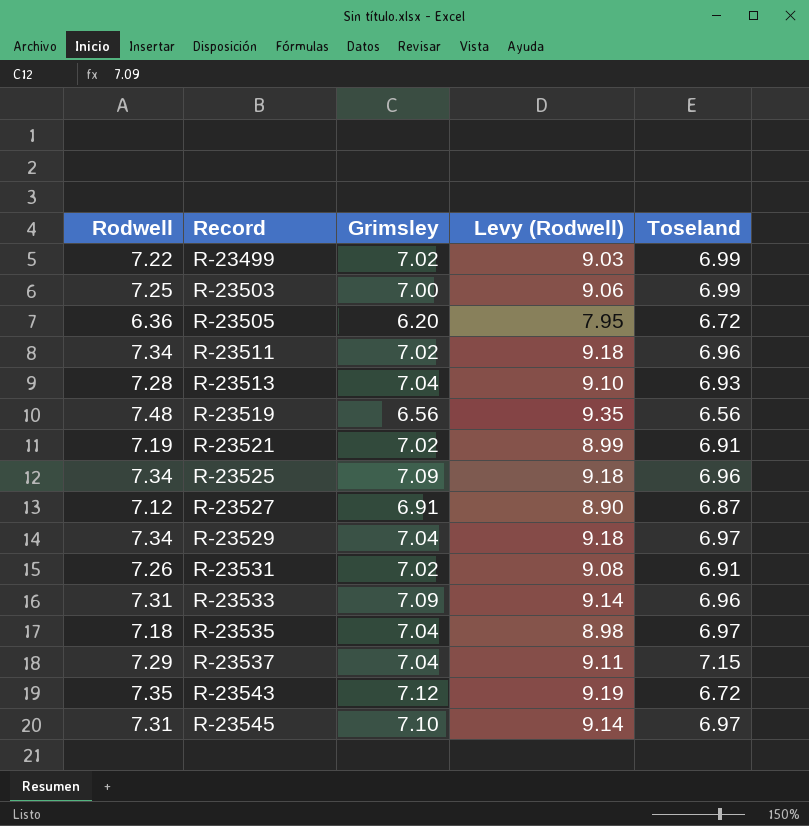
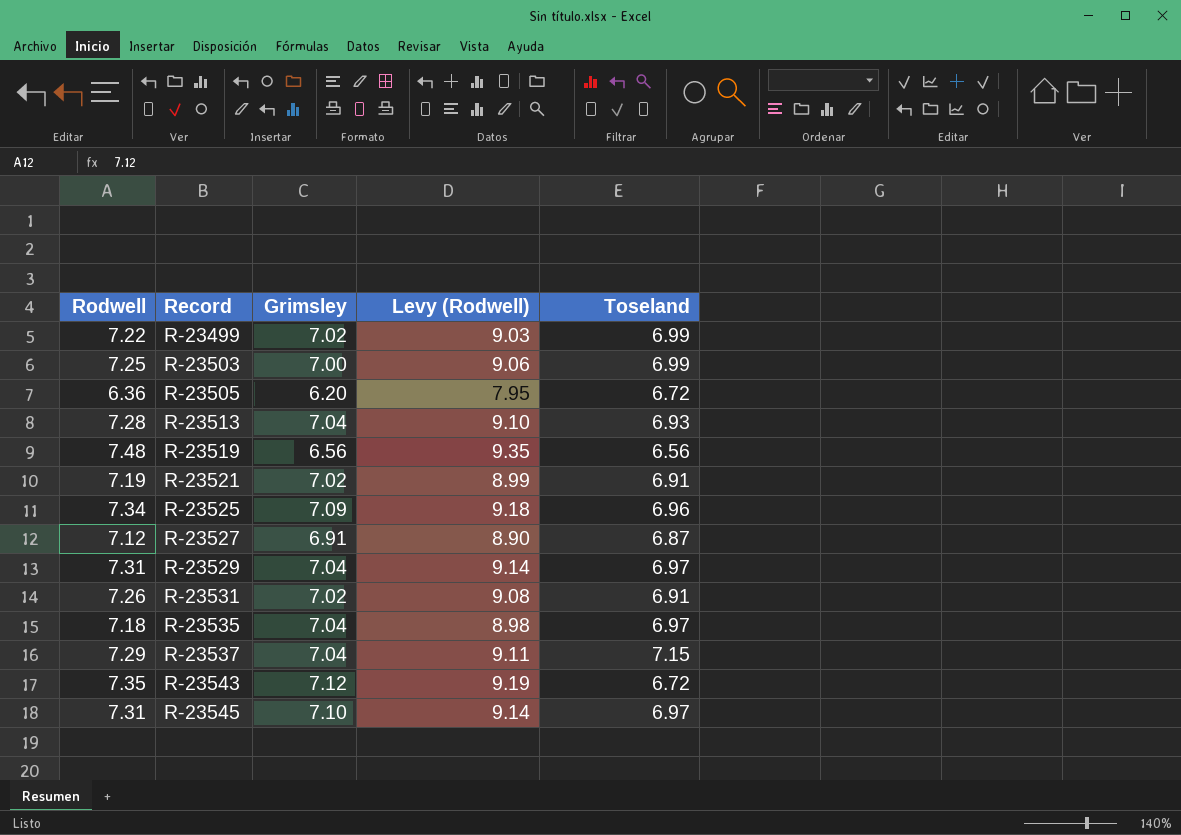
row R-23511: 7.34 | 7.02 | 9.18 | 6.96 -> none
row R-23533: 7.31 | 7.09 | 9.14 | 6.96 -> none
R-23529 | Rodwell: 7.34 -> 7.31
R-23529 | Levy (Rodwell): 9.18 -> 9.14

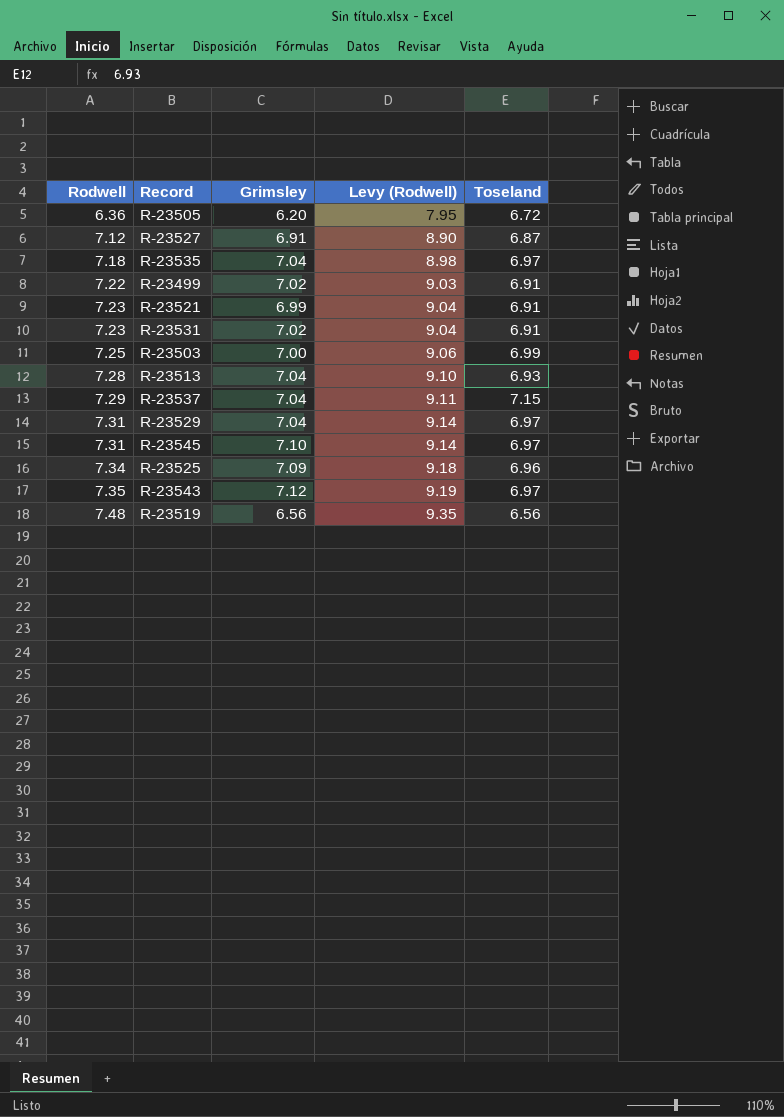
row order: Record ascending -> Rodwell ascending
R-23499 | Toseland: 6.99 -> 6.91
R-23521 | Rodwell: 7.19 -> 7.23
R-23521 | Grimsley: 7.02 -> 6.99
R-23521 | Levy (Rodwell): 8.99 -> 9.04
R-23531 | Rodwell: 7.26 -> 7.23
R-23531 | Levy (Rodwell): 9.08 -> 9.04
R-23543 | Toseland: 6.72 -> 6.97

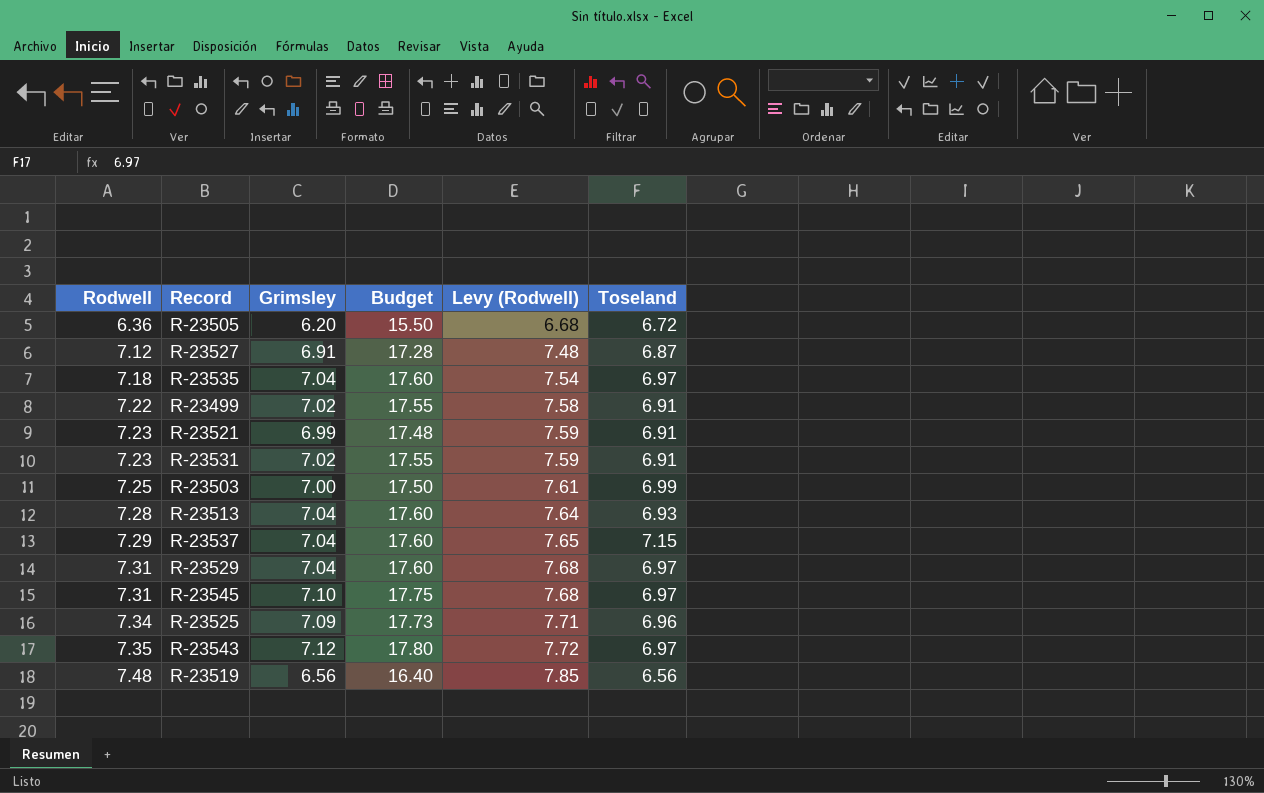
column Budget | formula: none -> [Grimsley] * 2.5
column Levy (Rodwell) | formula: [Rodwell] * 1.25 -> [Rodwell] * 1.05

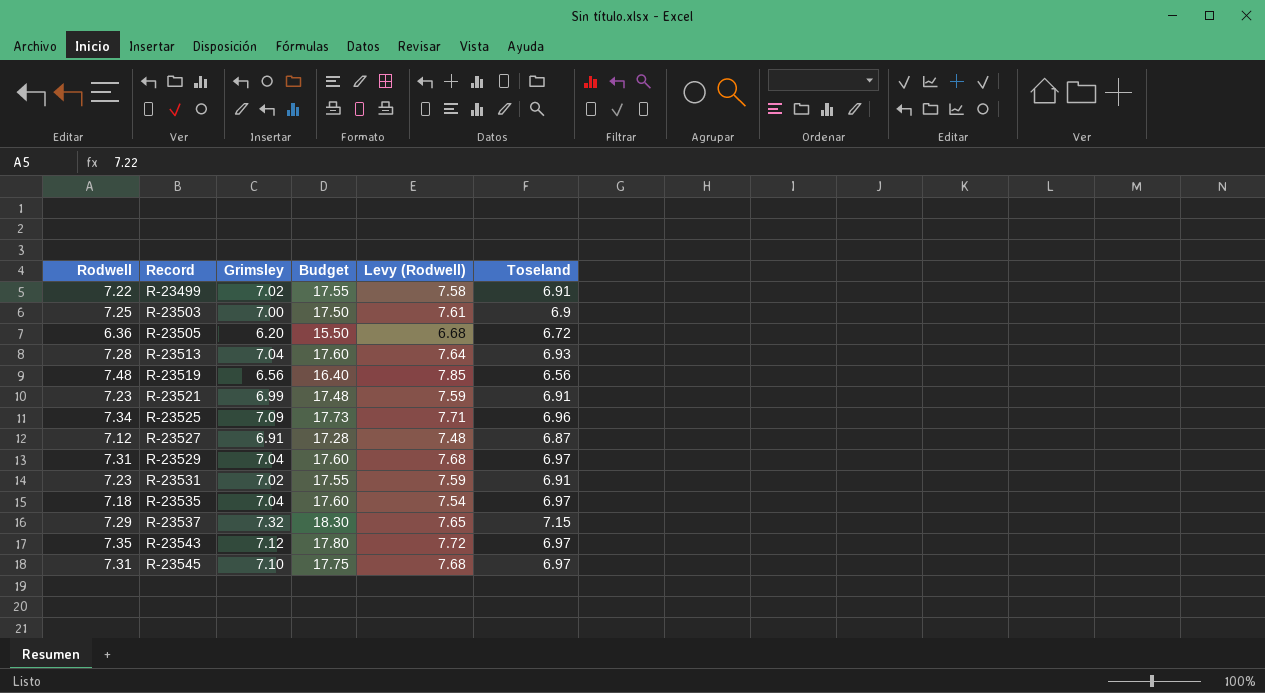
row order: Rodwell ascending -> Record ascending
R-23503 | Toseland: 6.99 -> 6.9
R-23537 | Grimsley: 7.04 -> 7.32
R-23537 | Budget: 17.60 -> 18.30

